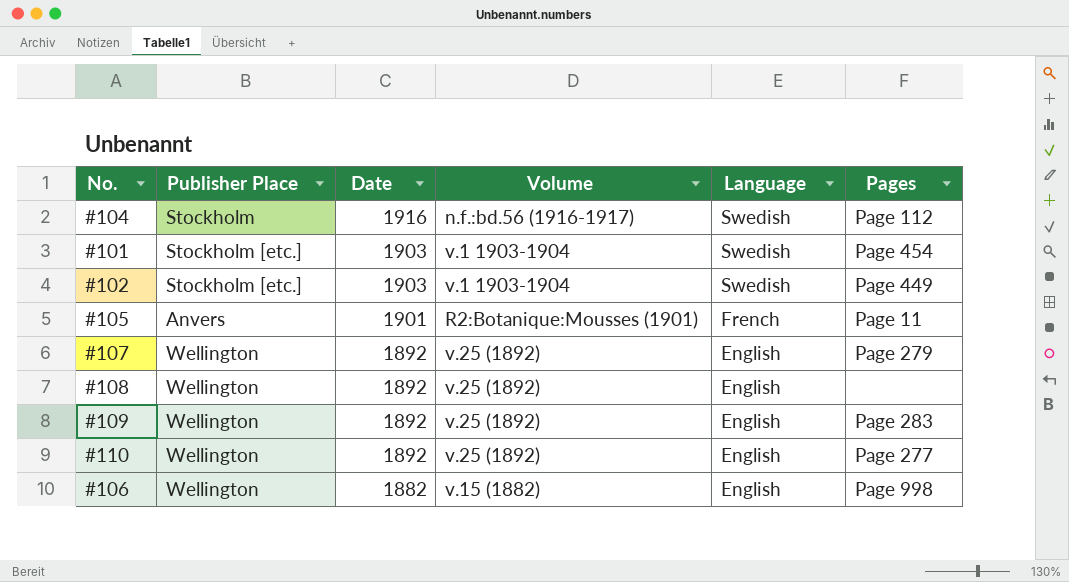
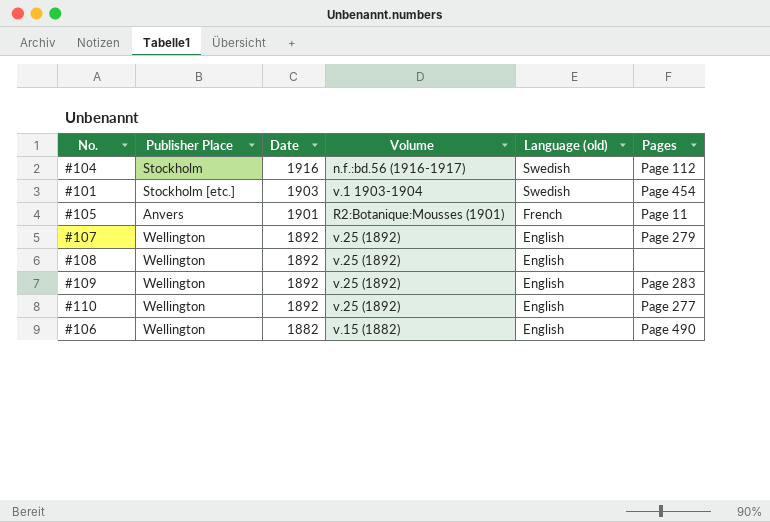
column name: Language -> Language (old)
row #102: Stockholm [etc.] | 1903 | v.1 1903-1904 | Swedish | Page 449 -> none
#106 | Pages: Page 998 -> Page 490

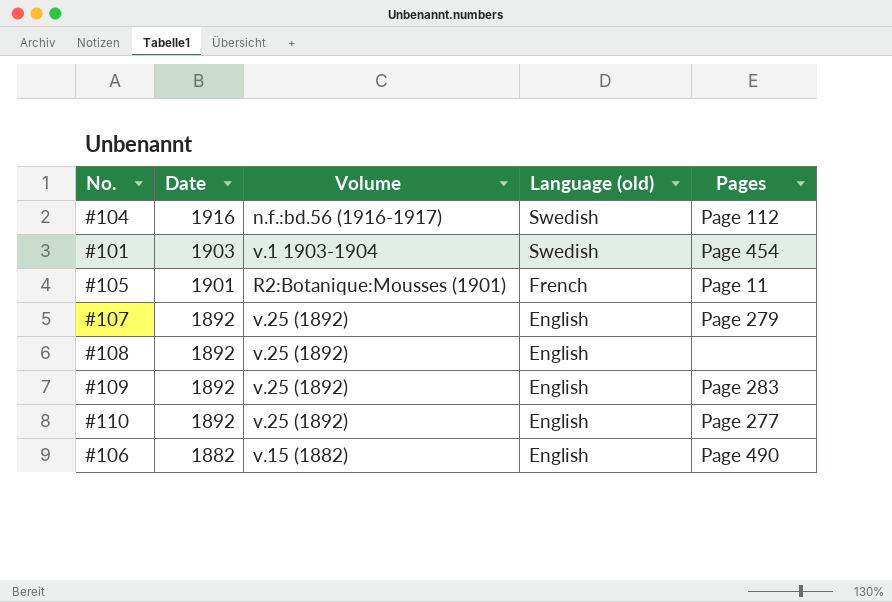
column Publisher Place | position: 2 -> none

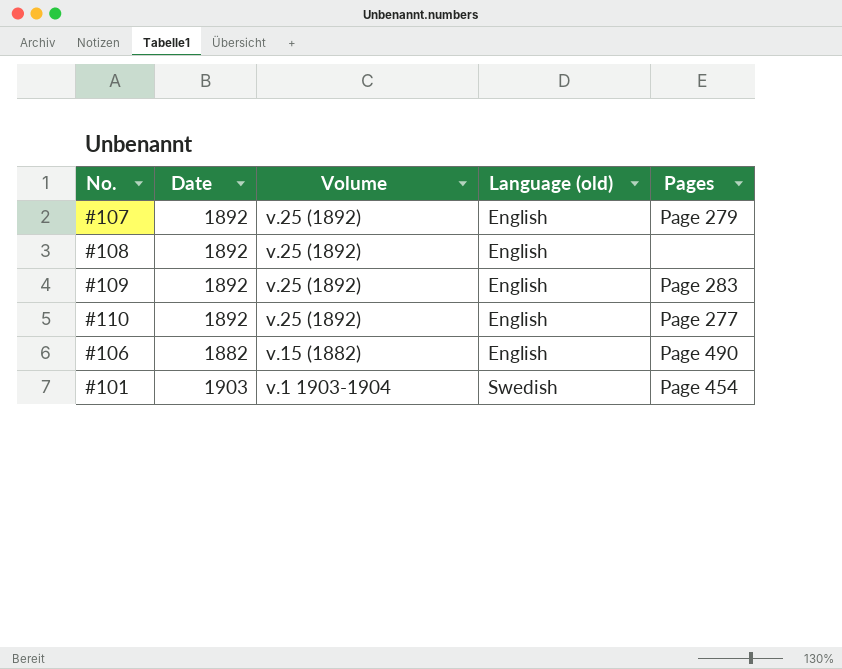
row order: Date descending -> Volume descending
row #104: 1916 | n.f.:bd.56 (1916-1917) | Swedish | Page 112 -> none
row #105: 1901 | R2:Botanique:Mousses (1901) | French | Page 11 -> none

